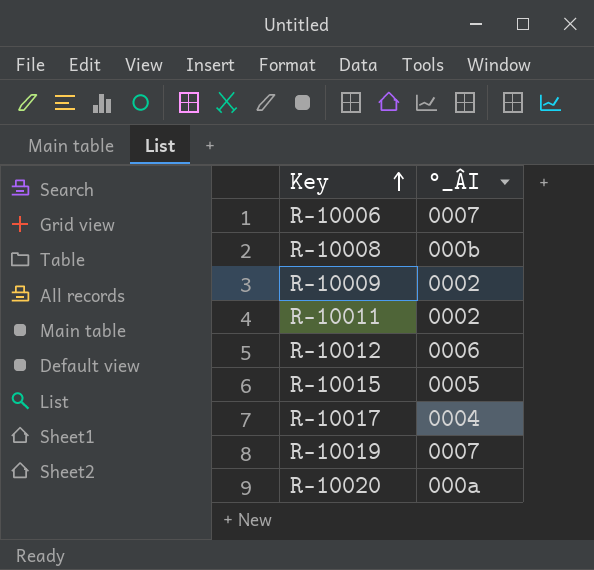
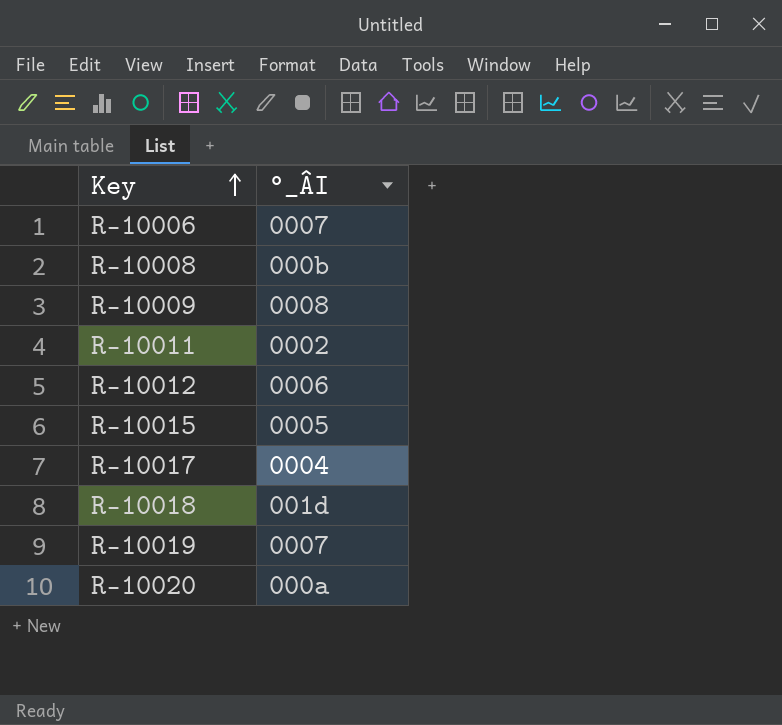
R-10009 | °_ÂI: 0002 -> 0008
row R-10018: none -> 001d

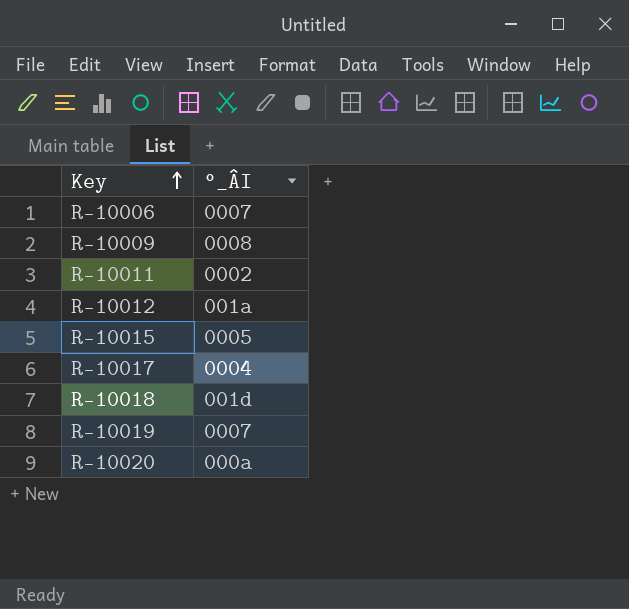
row R-10008: 000b -> none
R-10012 | °_ÂI: 0006 -> 001a

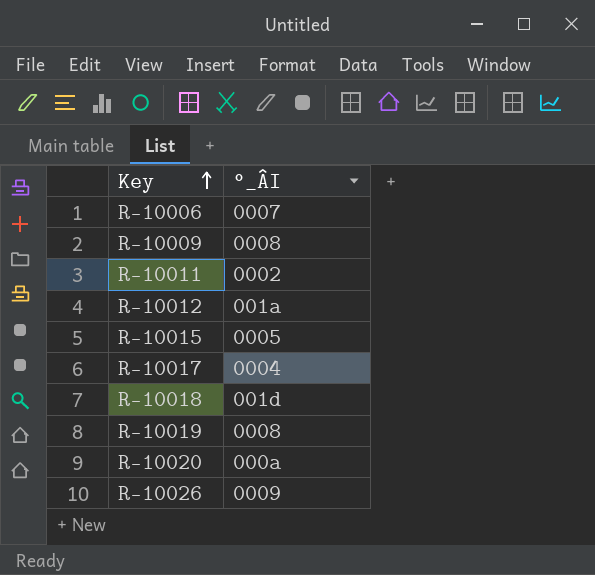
R-10019 | °_ÂI: 0007 -> 0008
row R-10026: none -> 0009

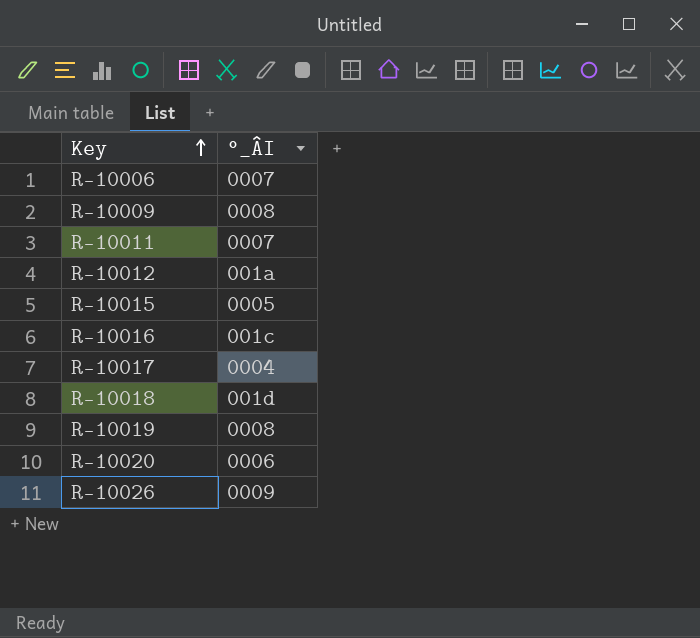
R-10011 | °_ÂI: 0002 -> 0007
row R-10016: none -> 001c
R-10020 | °_ÂI: 000a -> 0006

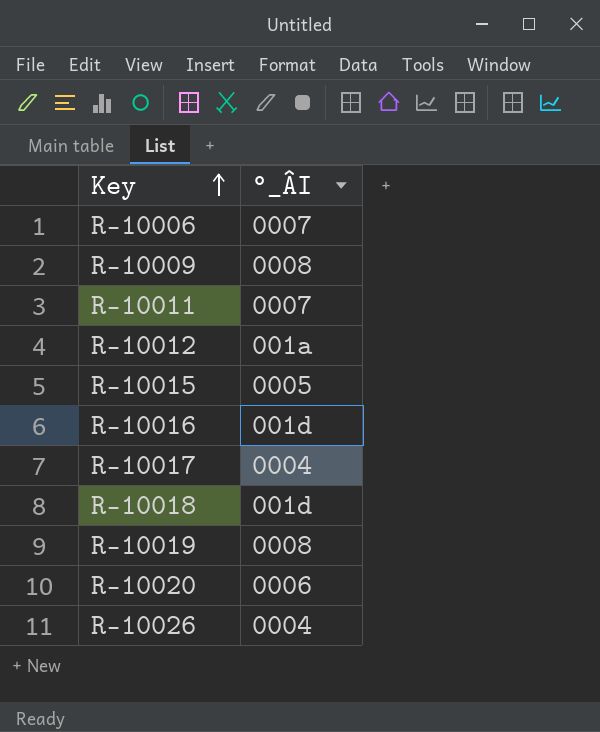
R-10016 | °_ÂI: 001c -> 001d
R-10026 | °_ÂI: 0009 -> 0004

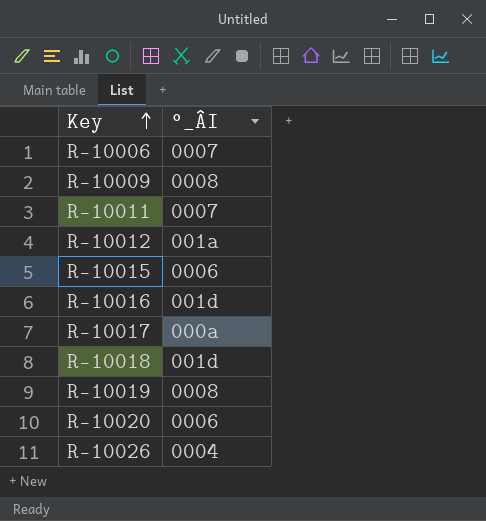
R-10015 | °_ÂI: 0005 -> 0006
R-10017 | °_ÂI: 0004 -> 000a

